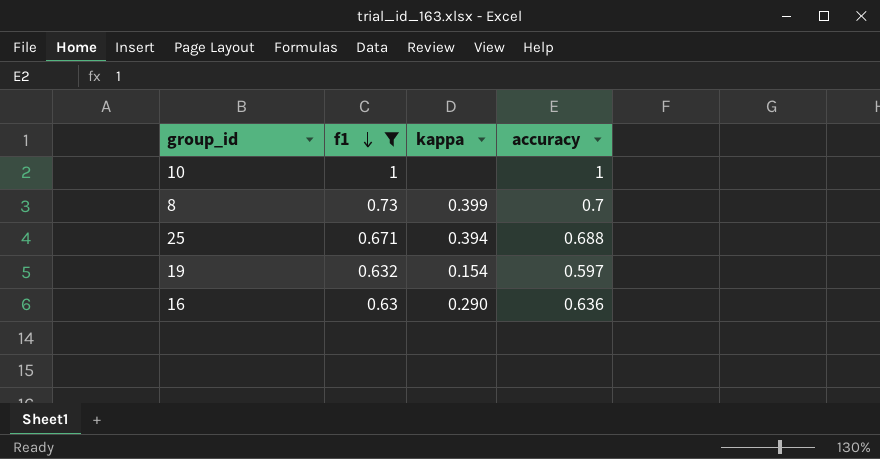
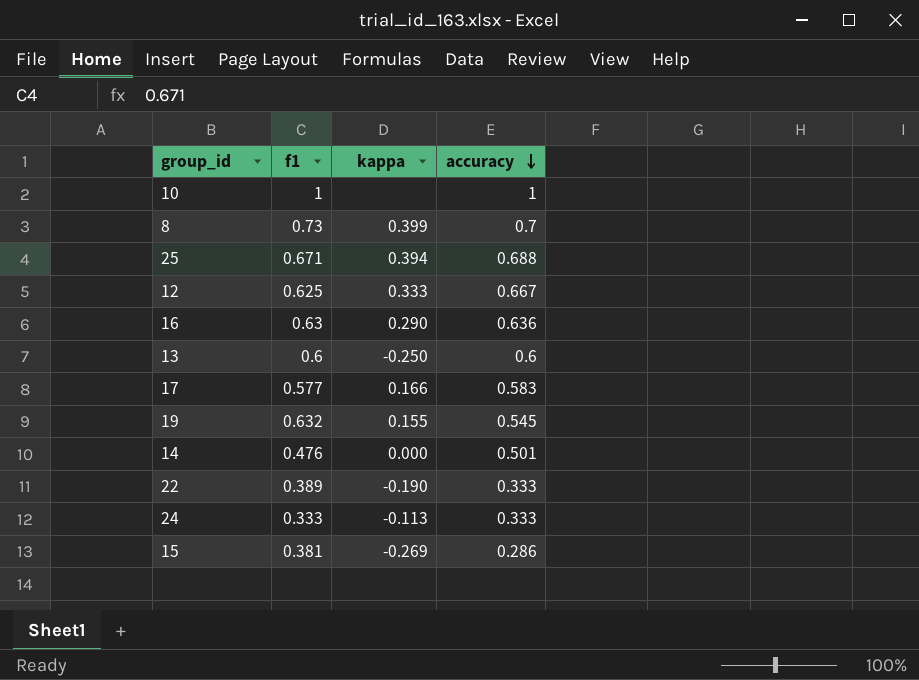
filter: f1 >= 0.63 -> none
row order: f1 descending -> accuracy descending
19 | kappa: 0.154 -> 0.155
19 | accuracy: 0.597 -> 0.545

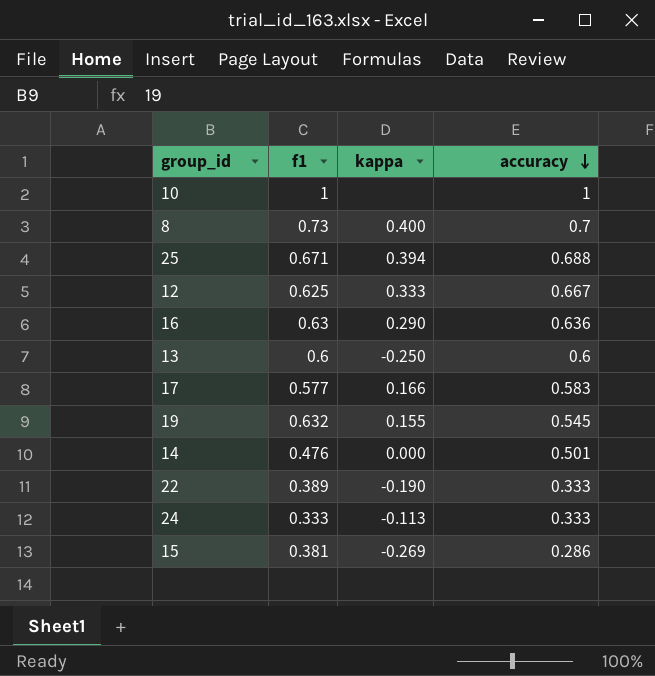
8 | kappa: 0.399 -> 0.400

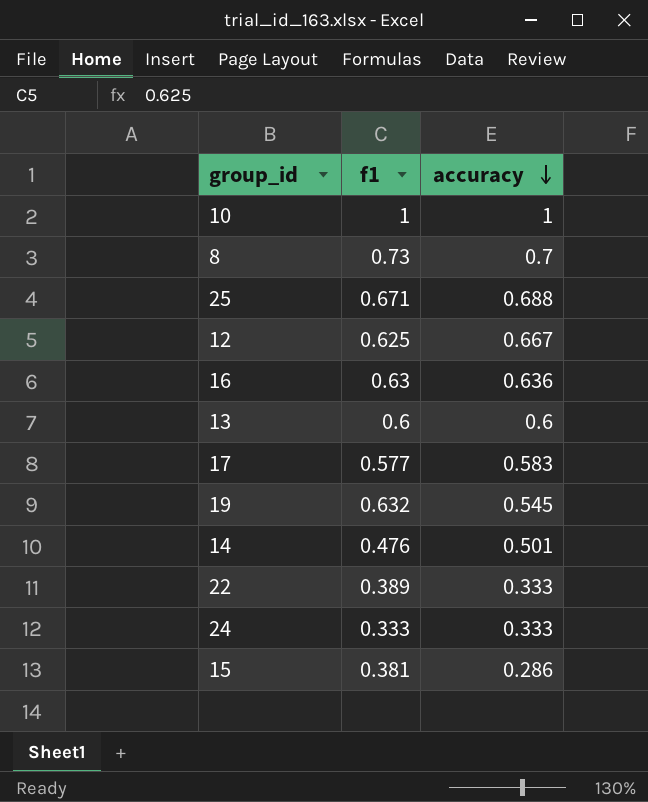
column kappa | position: 3 -> none

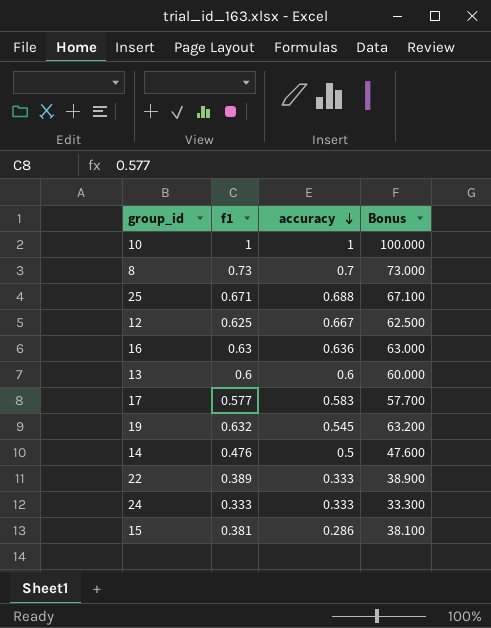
column Bonus | formula: none -> [f1] * 100
14 | accuracy: 0.501 -> 0.5

